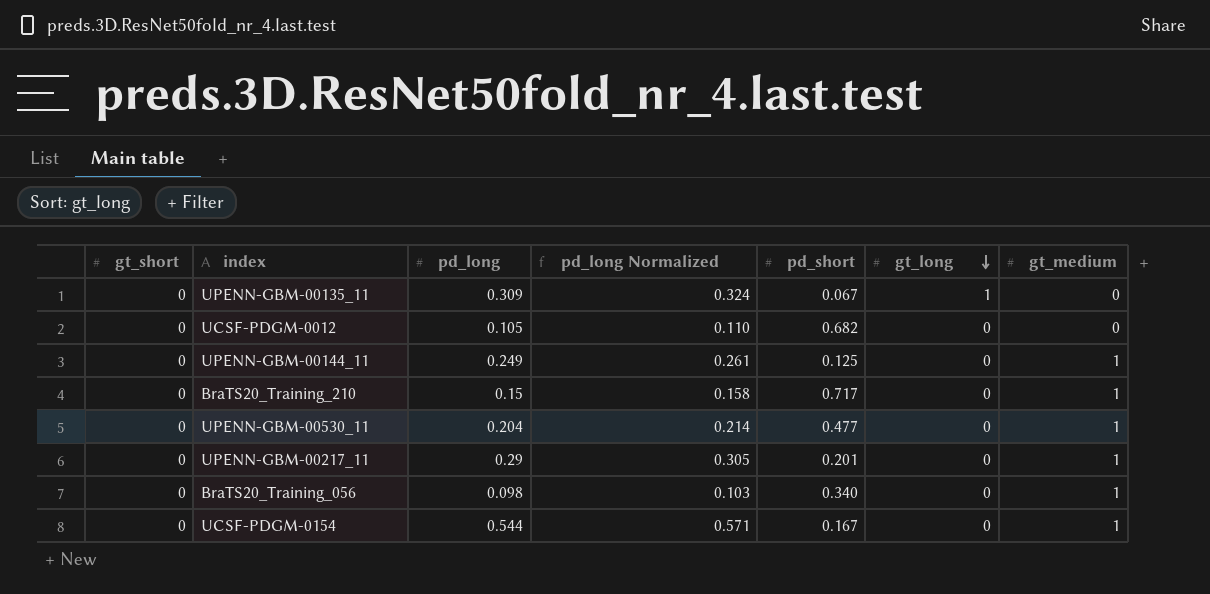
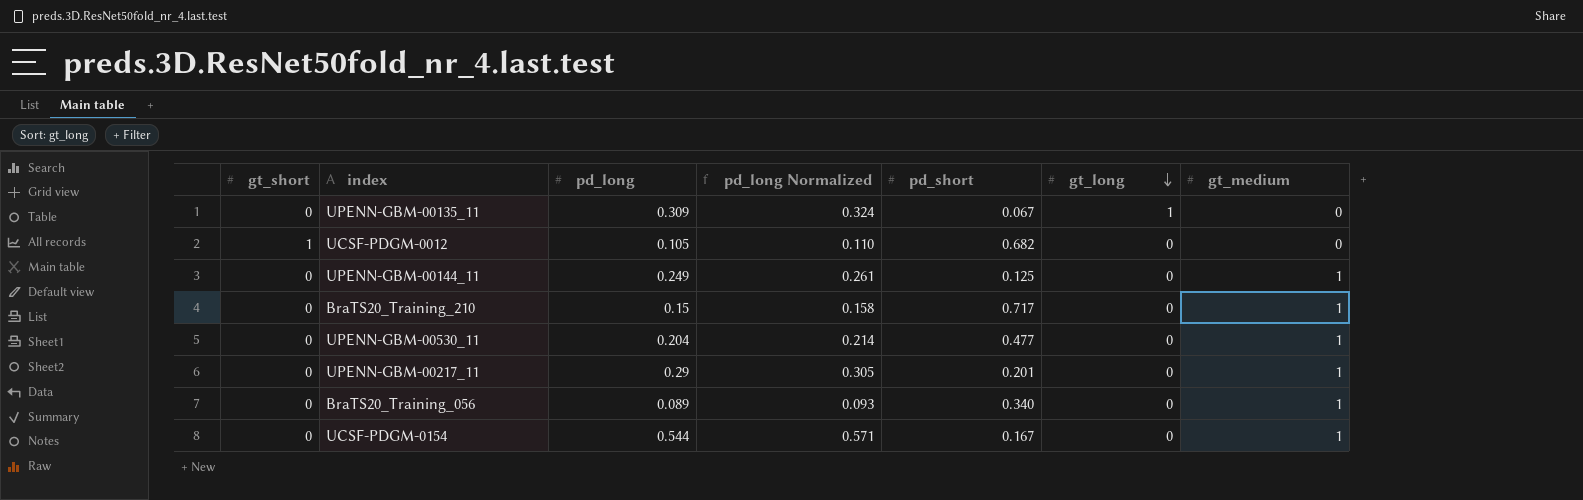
UCSF-PDGM-0012 | gt_short: 0 -> 1
BraTS20_Training_056 | pd_long: 0.098 -> 0.089
BraTS20_Training_056 | pd_long Normalized: 0.103 -> 0.093

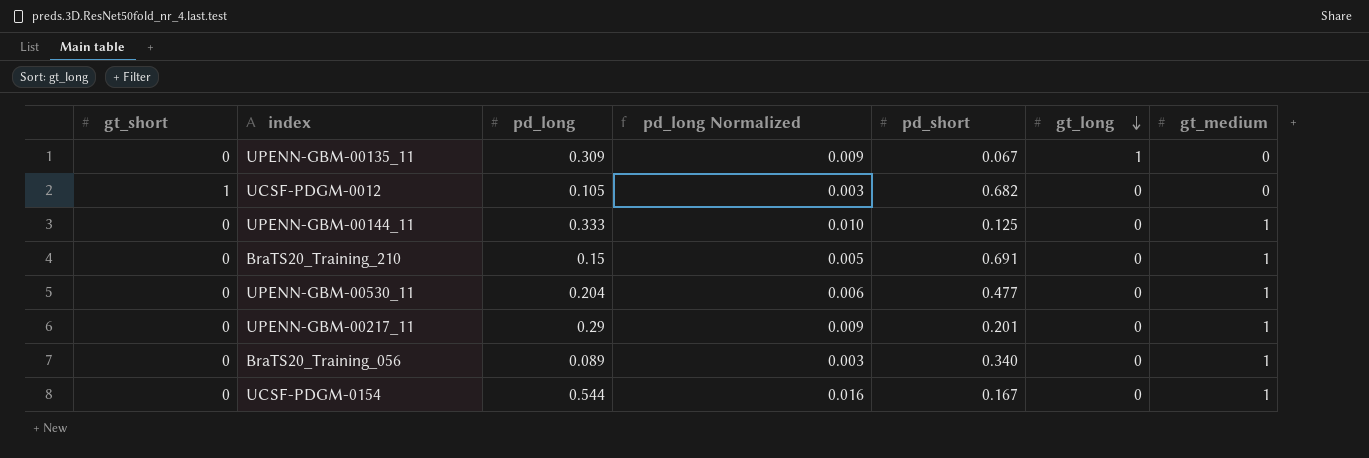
column pd_long Normalized | formula: [pd_long] * 1.05 -> [pd_long] * 0.03
UPENN-GBM-00144_11 | pd_long: 0.249 -> 0.333
BraTS20_Training_210 | pd_short: 0.717 -> 0.691

